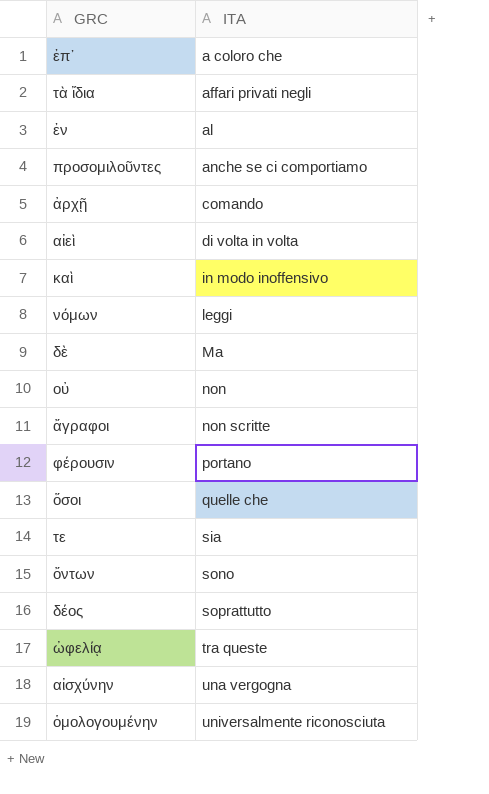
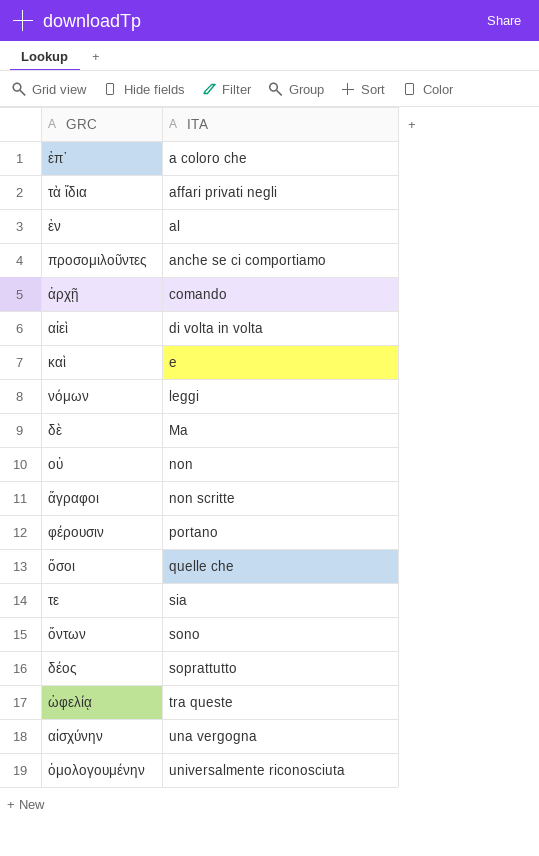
καὶ | ITA: in modo inoffensivo -> e

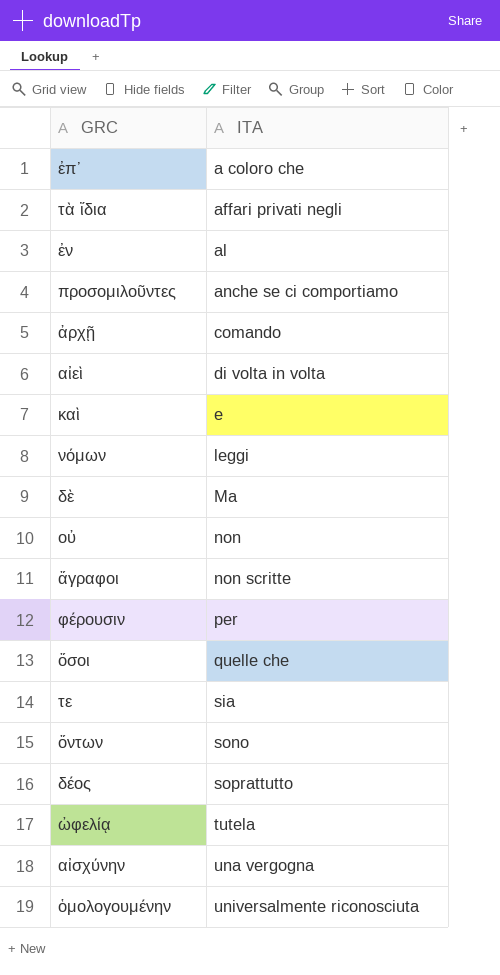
φέρουσιν | ITA: portano -> per
ὠφελίᾳ | ITA: tra queste -> tutela

